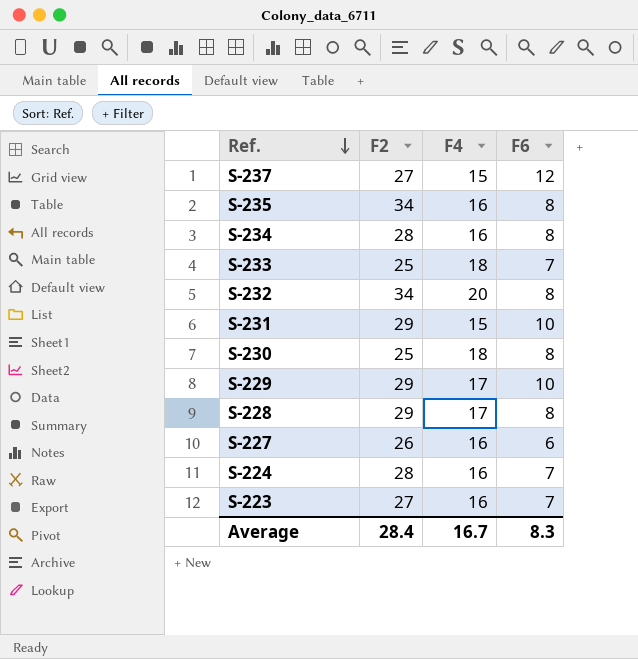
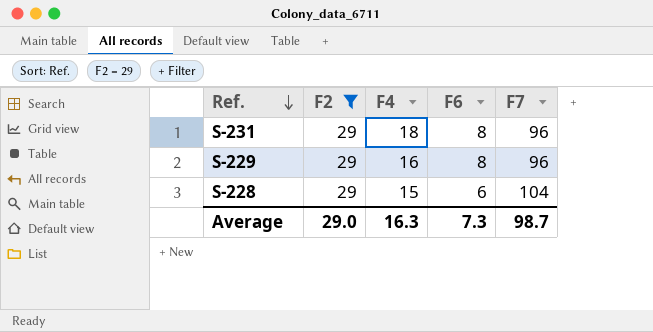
filter: none -> F2 = 29
column F7 | position: none -> 5
S-231 | F4: 15 -> 18
S-231 | F6: 10 -> 8
S-229 | F4: 17 -> 16
S-229 | F6: 10 -> 8
S-228 | F4: 17 -> 15
S-228 | F6: 8 -> 6
Average | F2: 28.4 -> 29.0
Average | F4: 16.7 -> 16.3
Average | F6: 8.3 -> 7.3

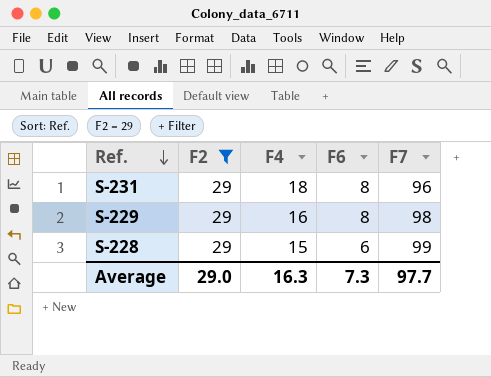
S-229 | F7: 96 -> 98
S-228 | F7: 104 -> 99
Average | F7: 98.7 -> 97.7

